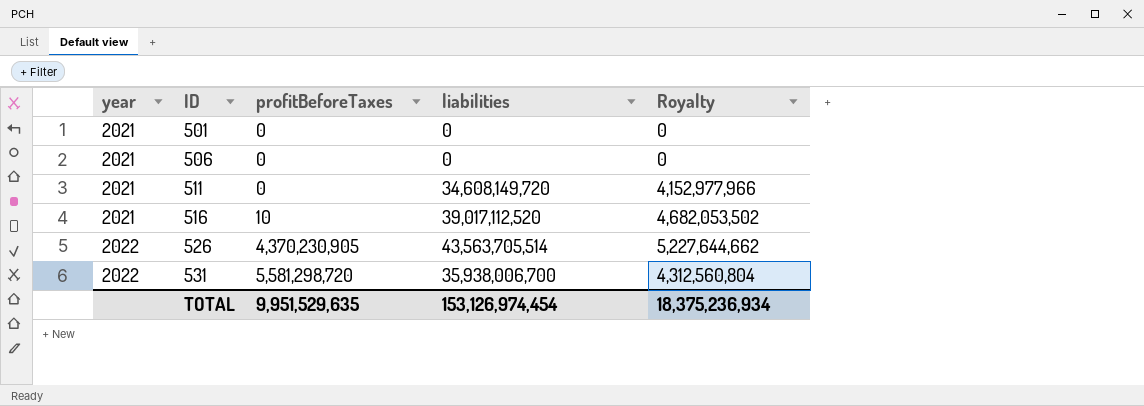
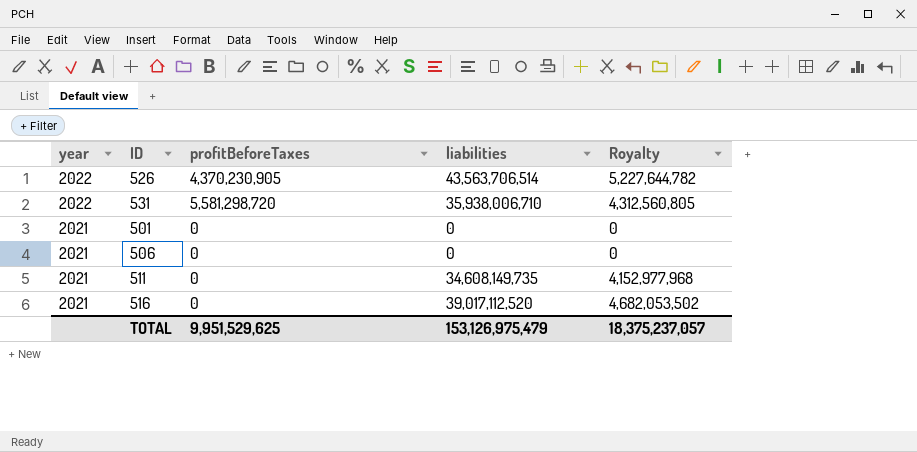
row order: year ascending -> year descending
526 | liabilities: 43,563,705,514 -> 43,563,706,514
526 | Royalty: 5,227,644,662 -> 5,227,644,782
531 | liabilities: 35,938,006,700 -> 35,938,006,710
531 | Royalty: 4,312,560,804 -> 4,312,560,805
511 | liabilities: 34,608,149,720 -> 34,608,149,735
511 | Royalty: 4,152,977,966 -> 4,152,977,968
516 | profitBeforeTaxes: 10 -> 0
TOTAL | profitBeforeTaxes: 9,951,529,635 -> 9,951,529,625
TOTAL | liabilities: 153,126,974,454 -> 153,126,975,479
TOTAL | Royalty: 18,375,236,934 -> 18,375,237,057

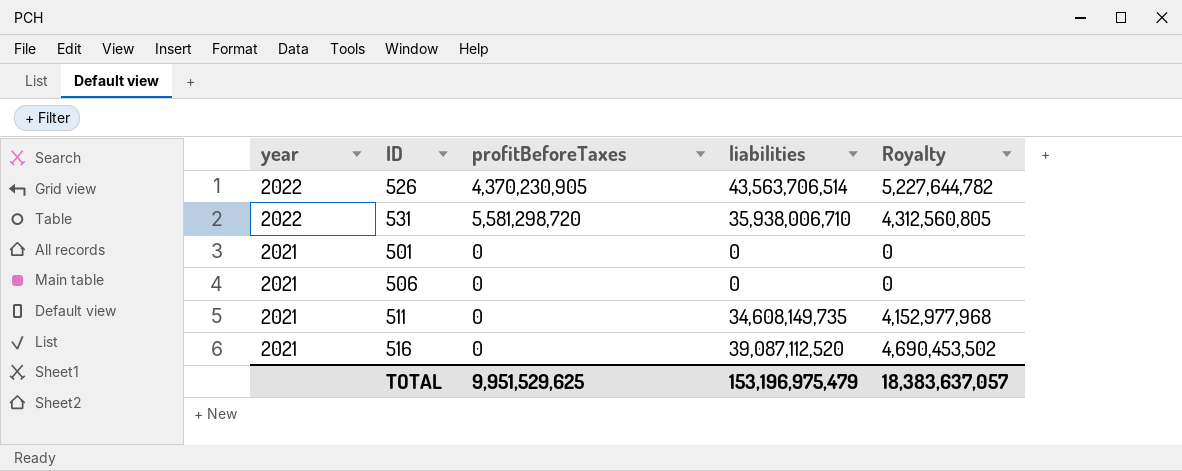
516 | liabilities: 39,017,112,520 -> 39,087,112,520
516 | Royalty: 4,682,053,502 -> 4,690,453,502
TOTAL | liabilities: 153,126,975,479 -> 153,196,975,479
TOTAL | Royalty: 18,375,237,057 -> 18,383,637,057

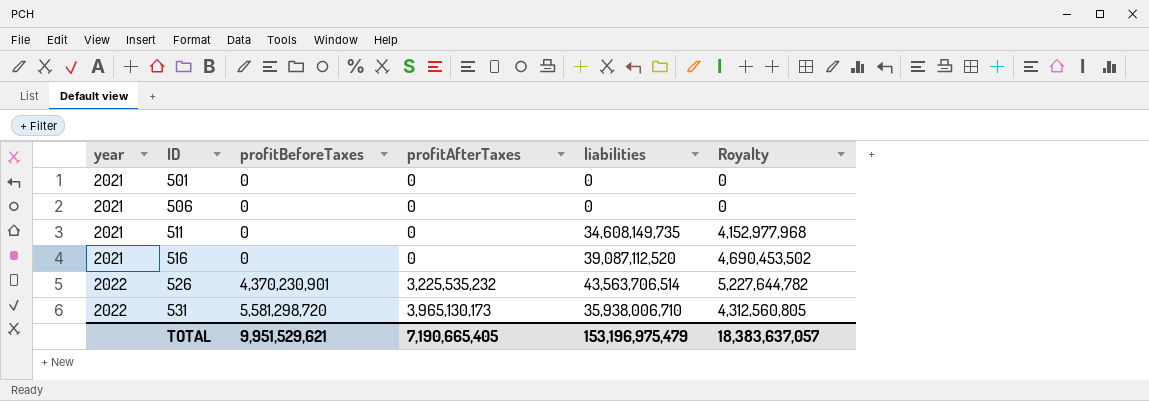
row order: year descending -> year ascending
column profitAfterTaxes | position: none -> 4
526 | profitBeforeTaxes: 4,370,230,905 -> 4,370,230,901
TOTAL | profitBeforeTaxes: 9,951,529,625 -> 9,951,529,621

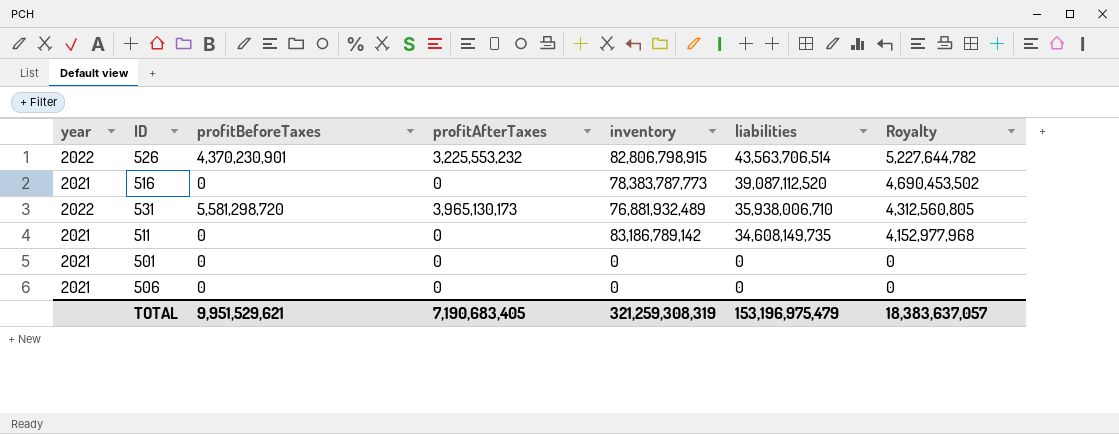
row order: year ascending -> liabilities descending
column inventory | position: none -> 5
526 | profitAfterTaxes: 3,225,535,232 -> 3,225,553,232
TOTAL | profitAfterTaxes: 7,190,665,405 -> 7,190,683,405

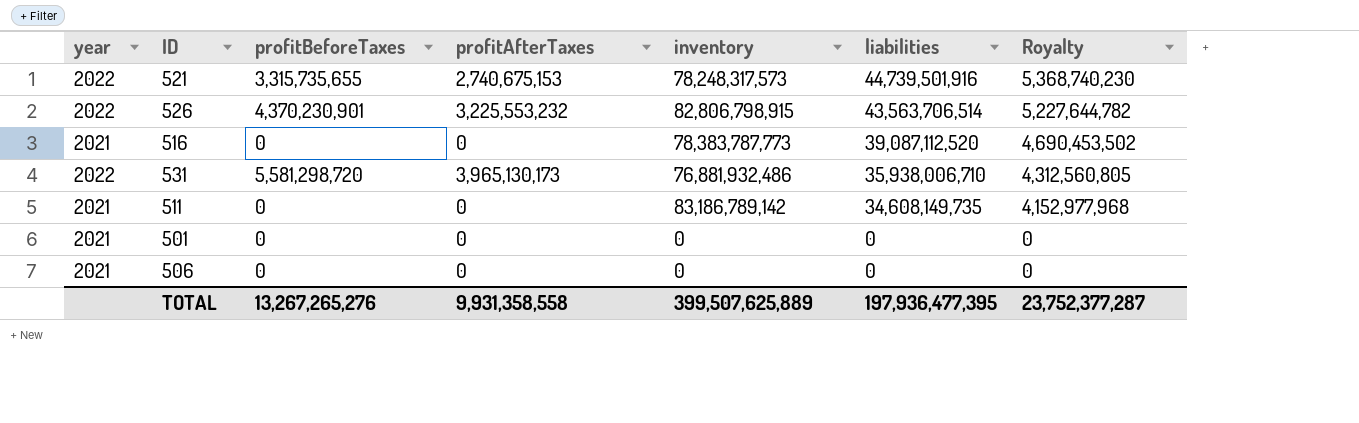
row 521: none -> 2022 | 3,315,735,655 | 2,740,675,153 | 78,248,317,573 | 44,739,501,916 | 5,368,740,230
531 | inventory: 76,881,932,489 -> 76,881,932,486
TOTAL | profitBeforeTaxes: 9,951,529,621 -> 13,267,265,276
TOTAL | profitAfterTaxes: 7,190,683,405 -> 9,931,358,558
TOTAL | inventory: 321,259,308,319 -> 399,507,625,889
TOTAL | liabilities: 153,196,975,479 -> 197,936,477,395
TOTAL | Royalty: 18,383,637,057 -> 23,752,377,287

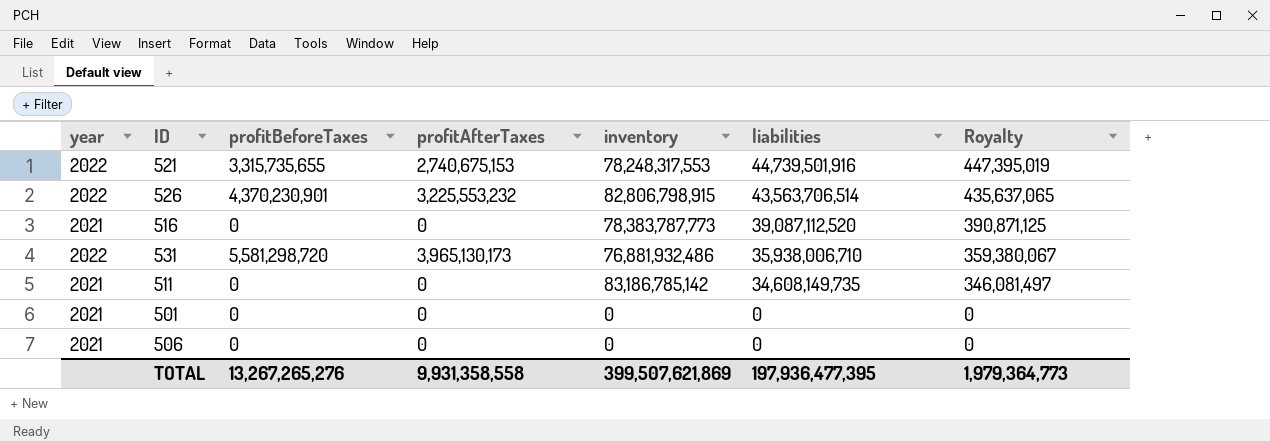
column Royalty | formula: [liabilities] * 0.12 -> [liabilities] * 0.01
521 | inventory: 78,248,317,573 -> 78,248,317,553
511 | inventory: 83,186,789,142 -> 83,186,785,142
TOTAL | inventory: 399,507,625,889 -> 399,507,621,869
TOTAL | Royalty: 23,752,377,287 -> 1,979,364,773

